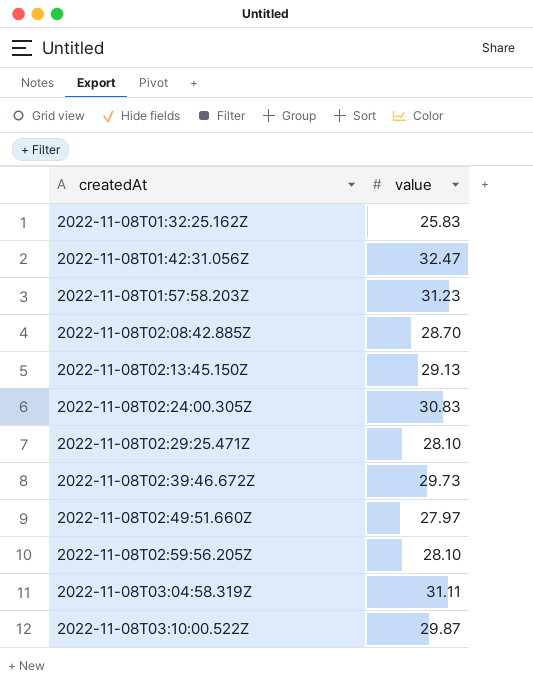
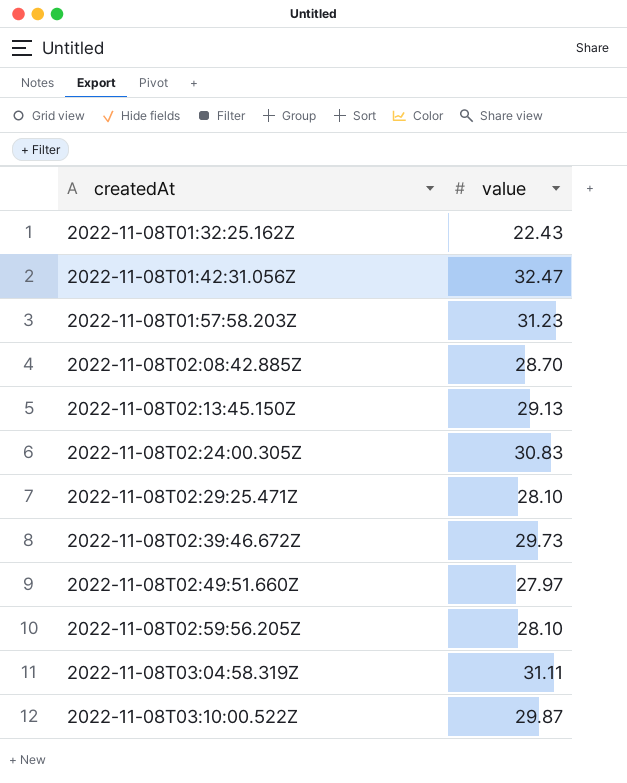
2022-11-08T01:32:25.162Z | value: 25.83 -> 22.43

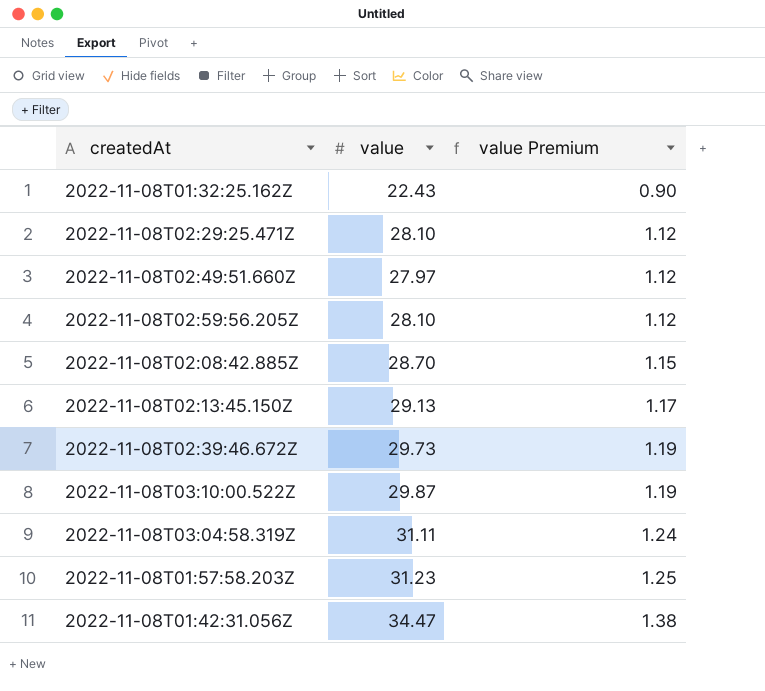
row order: createdAt ascending -> value Premium ascending
column value Premium | formula: none -> [value] * 0.04
row 2022-11-08T02:24:00.305Z: 30.83 -> none
2022-11-08T01:42:31.056Z | value: 32.47 -> 34.47

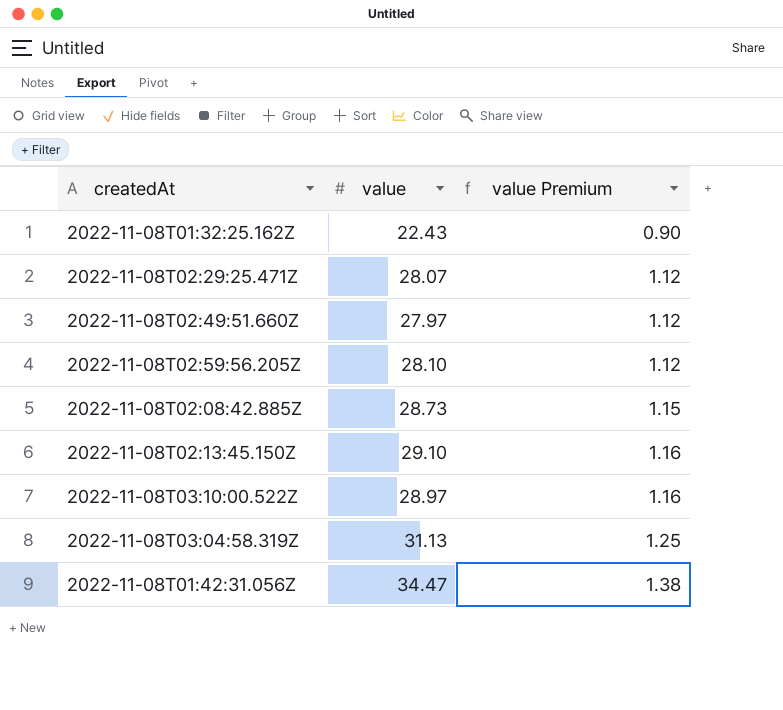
row 2022-11-08T02:39:46.672Z: 29.73 | 1.19 -> none
row 2022-11-08T01:57:58.203Z: 31.23 | 1.25 -> none
2022-11-08T02:29:25.471Z | value: 28.10 -> 28.07
2022-11-08T02:08:42.885Z | value: 28.70 -> 28.73
2022-11-08T02:13:45.150Z | value: 29.13 -> 29.10
2022-11-08T02:13:45.150Z | value Premium: 1.17 -> 1.16
2022-11-08T03:10:00.522Z | value: 29.87 -> 28.97
2022-11-08T03:10:00.522Z | value Premium: 1.19 -> 1.16
2022-11-08T03:04:58.319Z | value: 31.11 -> 31.13
2022-11-08T03:04:58.319Z | value Premium: 1.24 -> 1.25

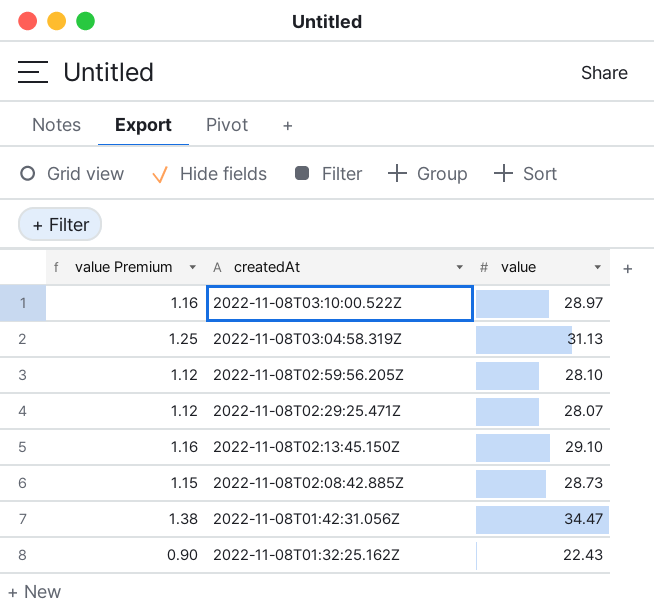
row order: value Premium ascending -> createdAt descending
column value Premium | position: 3 -> 1
row 2022-11-08T02:49:51.660Z: 27.97 | 1.12 -> none

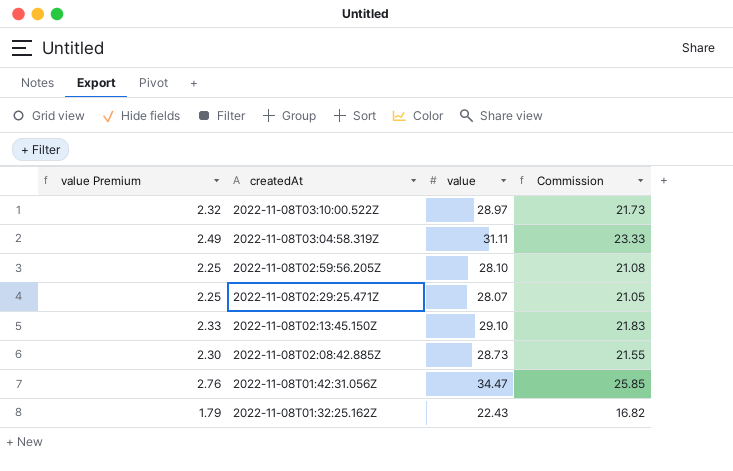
column value Premium | formula: [value] * 0.04 -> [value] * 0.08
column Commission | formula: none -> [value] * 0.75
2022-11-08T03:04:58.319Z | value: 31.13 -> 31.11

